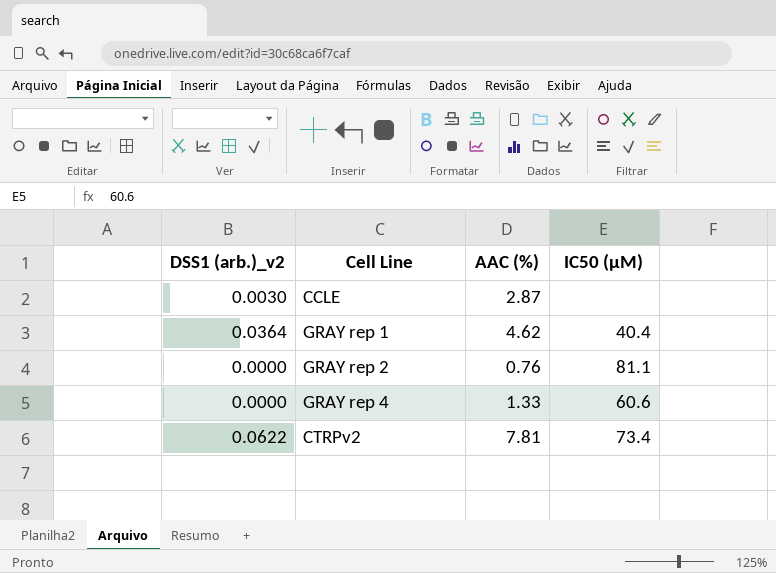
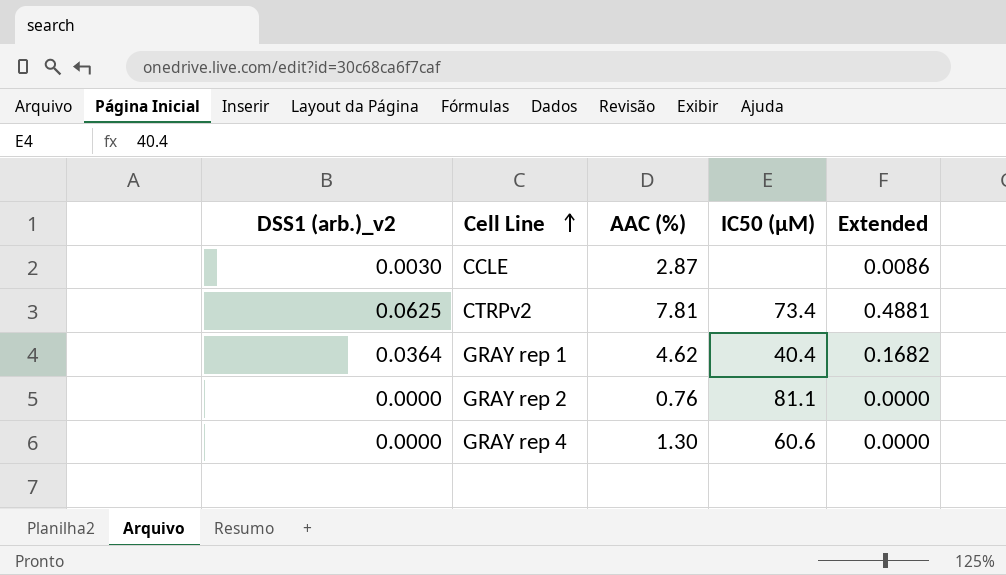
row order: none -> Cell Line ascending
column Extended | formula: none -> [DSS1 (arb.)_v2] * [AAC (%)]
CTRPv2 | DSS1 (arb.)_v2: 0.0622 -> 0.0625
GRAY rep 4 | AAC (%): 1.33 -> 1.30

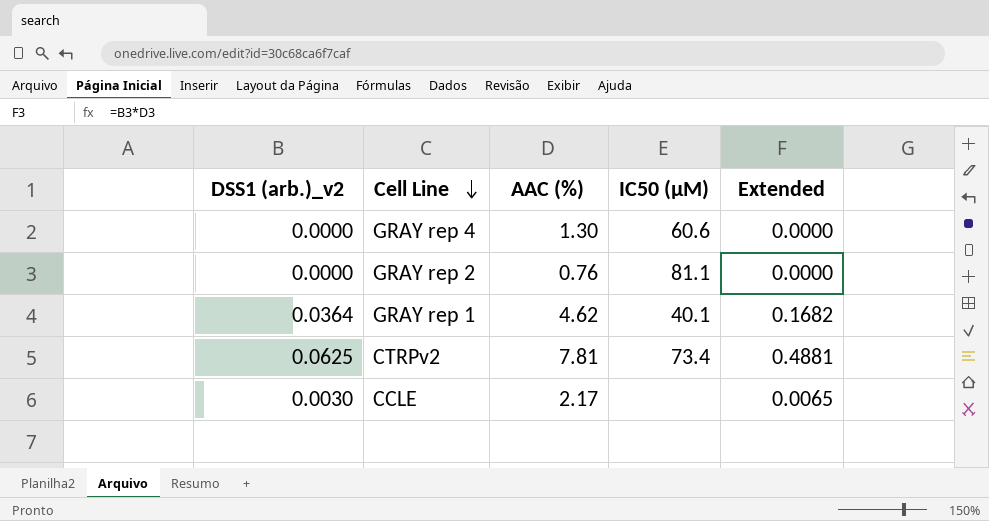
row order: Cell Line ascending -> Cell Line descending
GRAY rep 1 | IC50 (µM): 40.4 -> 40.1
CCLE | AAC (%): 2.87 -> 2.17
CCLE | Extended: 0.0086 -> 0.0065

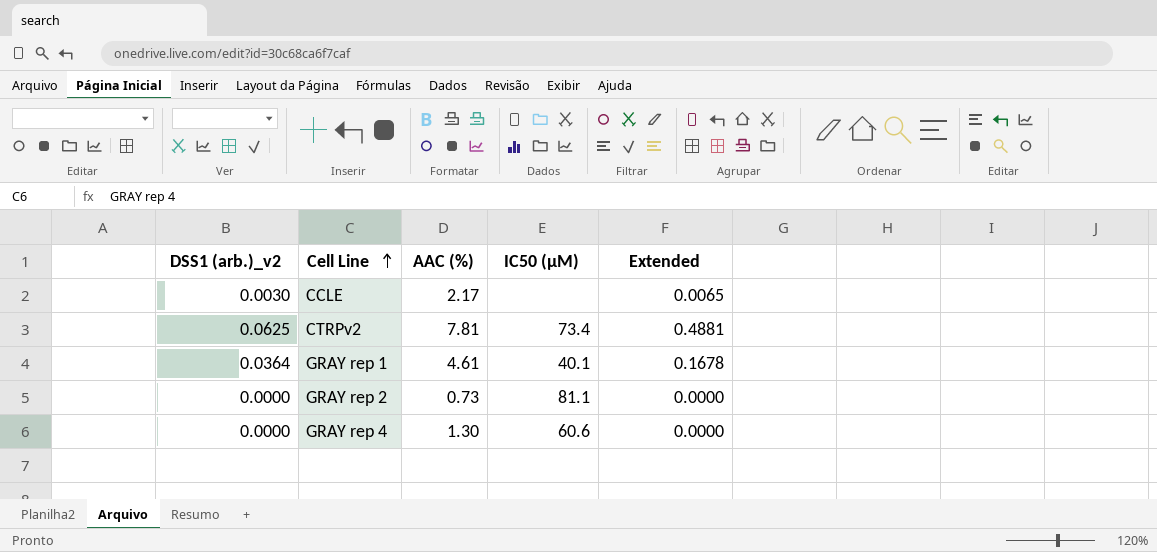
row order: Cell Line descending -> Cell Line ascending
GRAY rep 1 | AAC (%): 4.62 -> 4.61
GRAY rep 1 | Extended: 0.1682 -> 0.1678
GRAY rep 2 | AAC (%): 0.76 -> 0.73

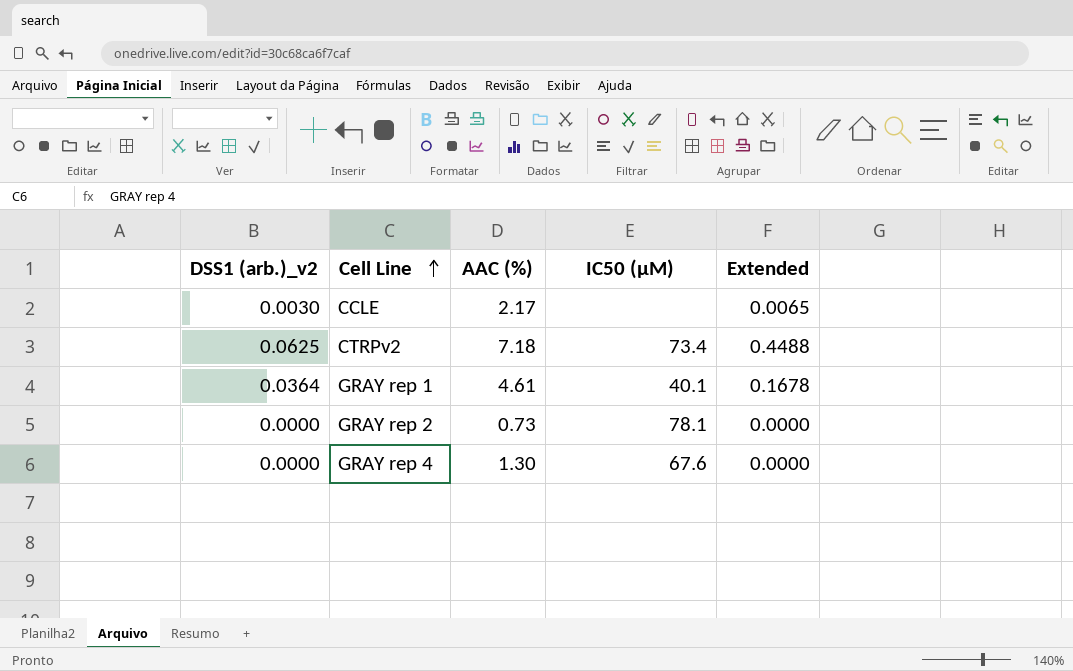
CTRPv2 | AAC (%): 7.81 -> 7.18
CTRPv2 | Extended: 0.4881 -> 0.4488
GRAY rep 2 | IC50 (µM): 81.1 -> 78.1
GRAY rep 4 | IC50 (µM): 60.6 -> 67.6

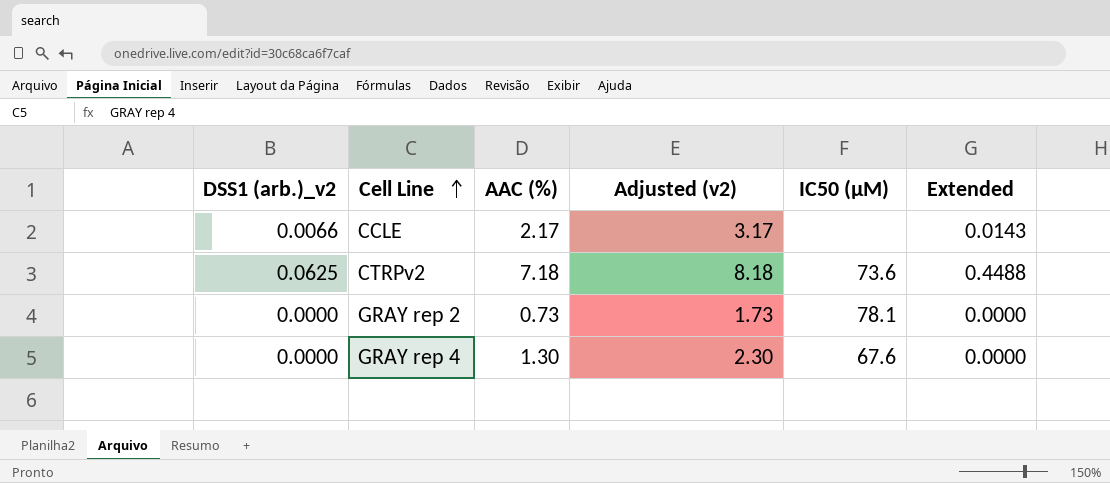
column Adjusted (v2) | formula: none -> [AAC (%)] + 1
row GRAY rep 1: 0.0364 | 4.61 | 40.1 | 0.1678 -> none
CCLE | DSS1 (arb.)_v2: 0.0030 -> 0.0066
CCLE | Extended: 0.0065 -> 0.0143
CTRPv2 | IC50 (µM): 73.4 -> 73.6

